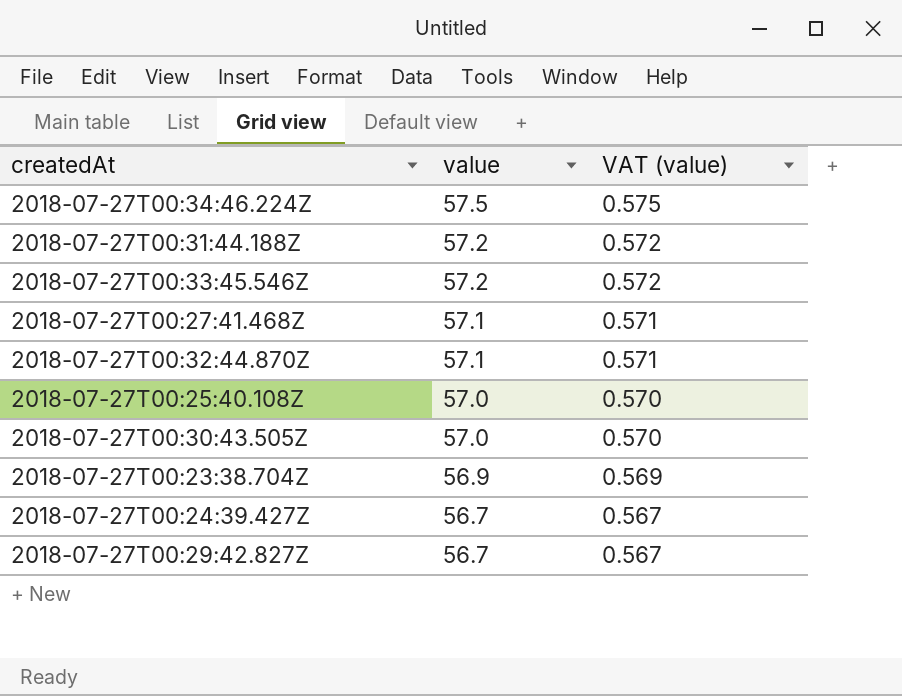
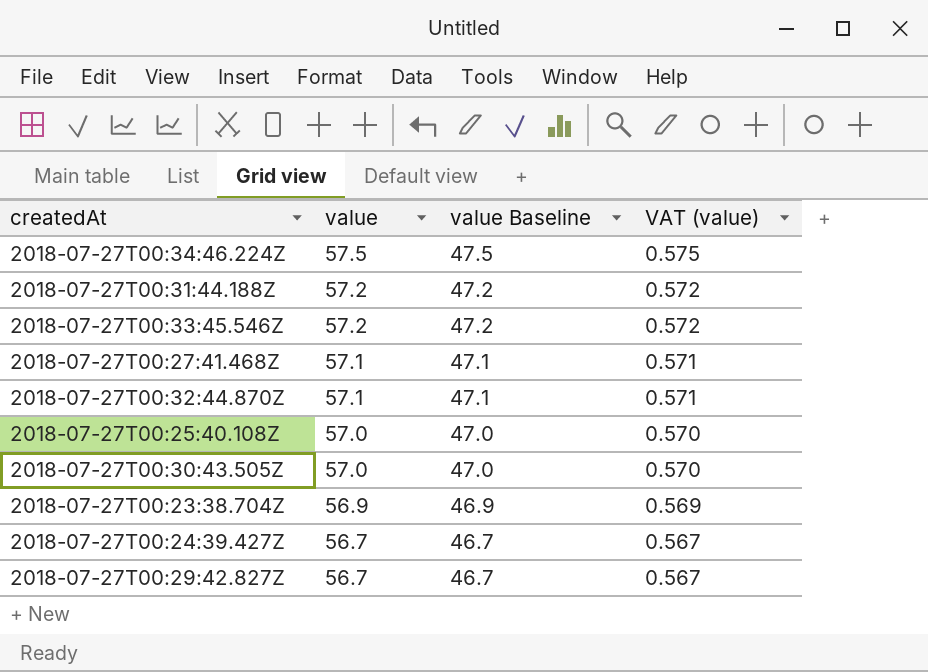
column value Baseline | formula: none -> [value] - 10

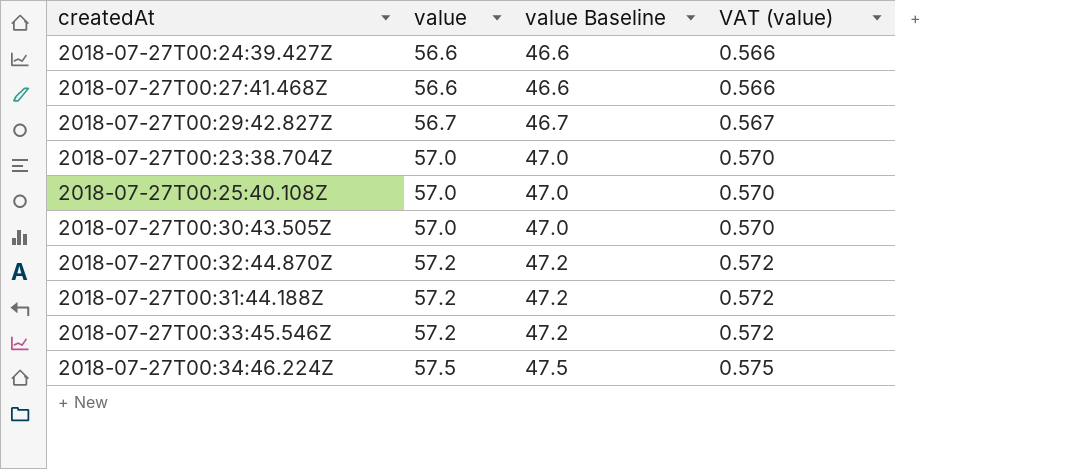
row order: value descending -> value ascending
2018-07-27T00:24:39.427Z | value: 56.7 -> 56.6
2018-07-27T00:24:39.427Z | value Baseline: 46.7 -> 46.6
2018-07-27T00:24:39.427Z | VAT (value): 0.567 -> 0.566
2018-07-27T00:27:41.468Z | value: 57.1 -> 56.6
2018-07-27T00:27:41.468Z | value Baseline: 47.1 -> 46.6
2018-07-27T00:27:41.468Z | VAT (value): 0.571 -> 0.566
2018-07-27T00:23:38.704Z | value: 56.9 -> 57.0
2018-07-27T00:23:38.704Z | value Baseline: 46.9 -> 47.0
2018-07-27T00:23:38.704Z | VAT (value): 0.569 -> 0.570
2018-07-27T00:32:44.870Z | value: 57.1 -> 57.2
2018-07-27T00:32:44.870Z | value Baseline: 47.1 -> 47.2
2018-07-27T00:32:44.870Z | VAT (value): 0.571 -> 0.572

